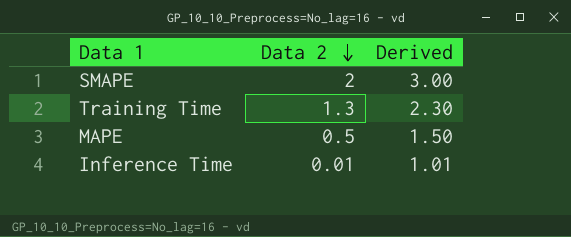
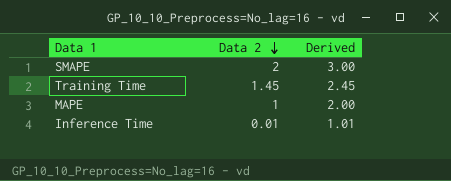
Training Time | Data 2: 1.3 -> 1.45
Training Time | Derived: 2.30 -> 2.45
MAPE | Data 2: 0.5 -> 1
MAPE | Derived: 1.50 -> 2.00

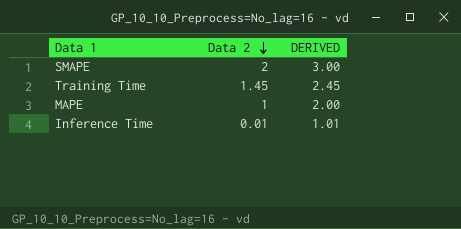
column name: Derived -> DERIVED

